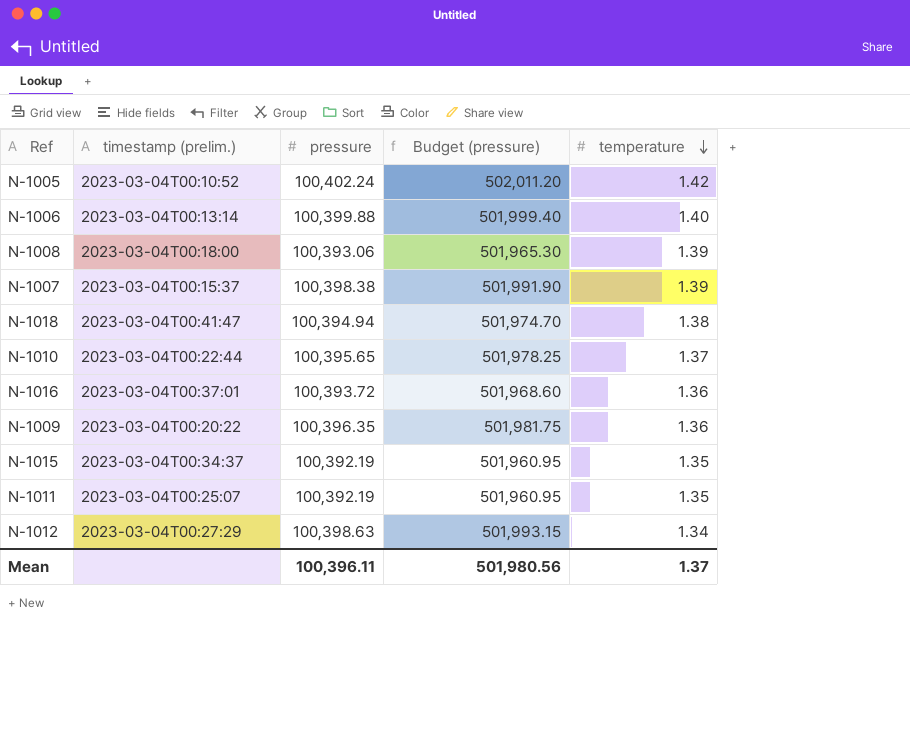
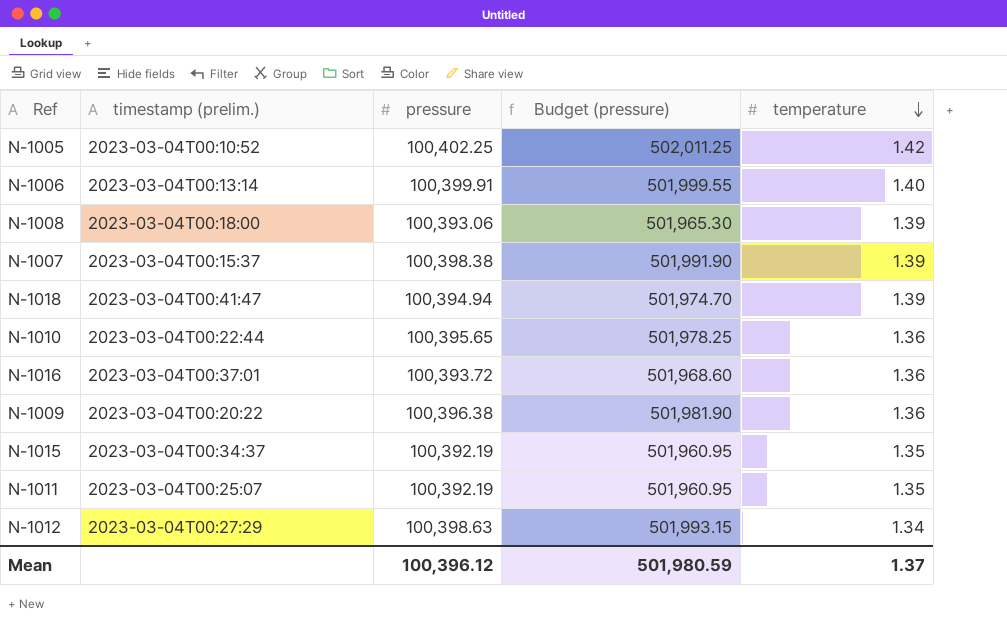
N-1005 | pressure: 100,402.24 -> 100,402.25
N-1005 | Budget (pressure): 502,011.20 -> 502,011.25
N-1006 | pressure: 100,399.88 -> 100,399.91
N-1006 | Budget (pressure): 501,999.40 -> 501,999.55
N-1018 | temperature: 1.38 -> 1.39
N-1010 | temperature: 1.37 -> 1.36
N-1009 | pressure: 100,396.35 -> 100,396.38
N-1009 | Budget (pressure): 501,981.75 -> 501,981.90
Mean | pressure: 100,396.11 -> 100,396.12
Mean | Budget (pressure): 501,980.56 -> 501,980.59

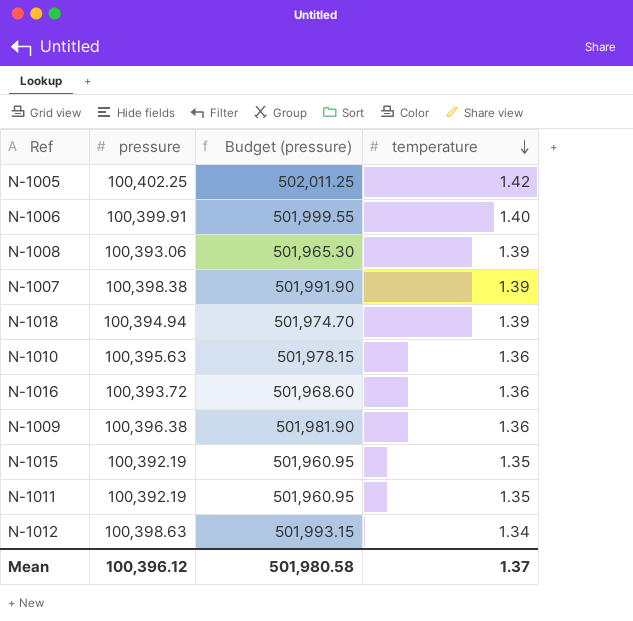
column timestamp (prelim.) | position: 2 -> none
N-1010 | pressure: 100,395.65 -> 100,395.63
N-1010 | Budget (pressure): 501,978.25 -> 501,978.15
Mean | Budget (pressure): 501,980.59 -> 501,980.58

